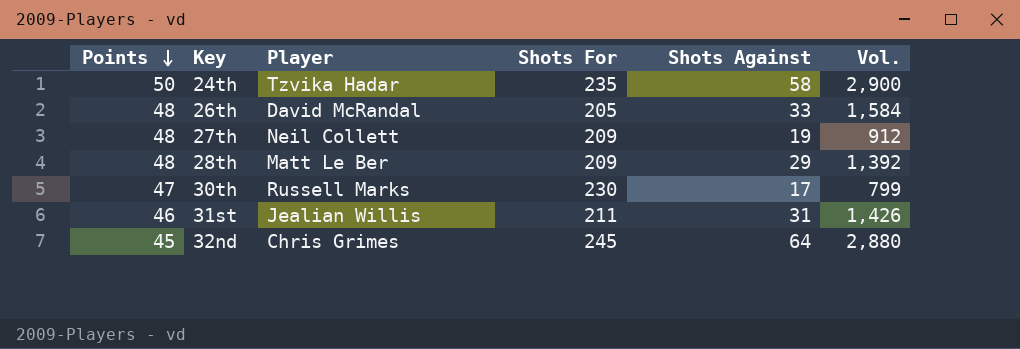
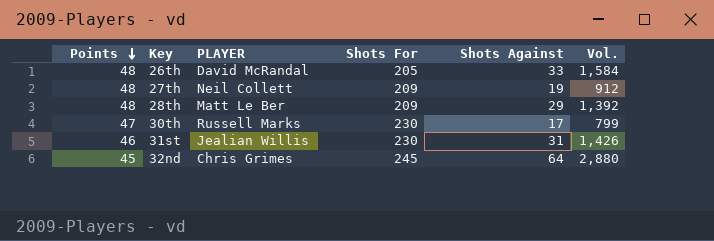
column name: Player -> PLAYER
row 24th: 50 | Tzvika Hadar | 235 | 58 | 2,900 -> none
31st | Shots For: 211 -> 230

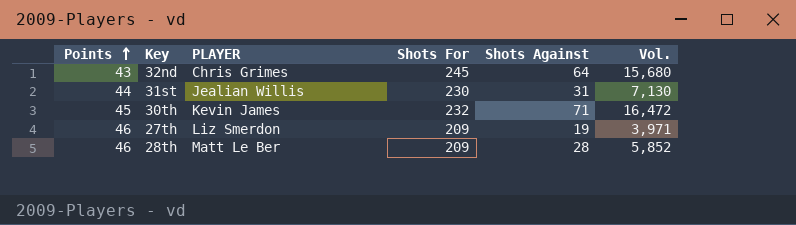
row order: Points descending -> Points ascending
column Vol. | formula: [Points] * [Shots Against] -> [Shots For] * [Shots Against]
row 26th: 48 | David McRandal | 205 | 33 | 1,584 -> none
32nd | Points: 45 -> 43
31st | Points: 46 -> 44
30th | Points: 47 -> 45
30th | PLAYER: Russell Marks -> Kevin James
30th | Shots For: 230 -> 232
30th | Shots Against: 17 -> 71
27th | Points: 48 -> 46
27th | PLAYER: Neil Collett -> Liz Smerdon
28th | Points: 48 -> 46
28th | Shots Against: 29 -> 28

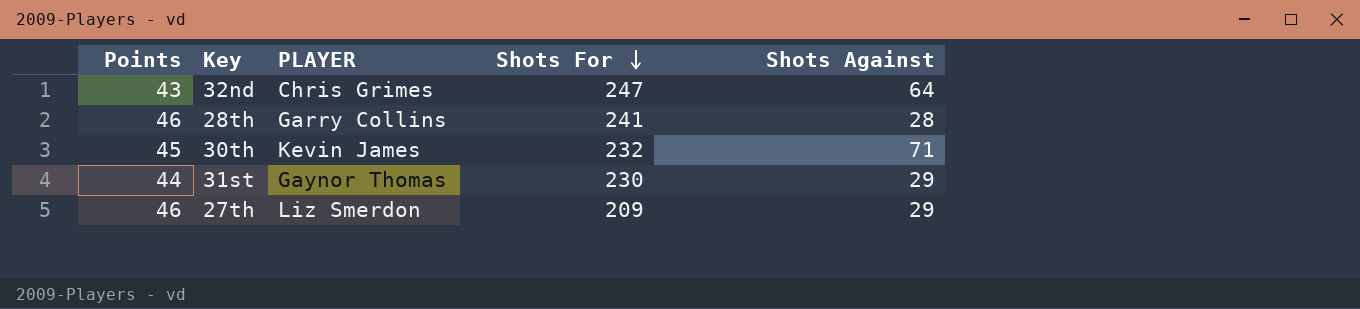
row order: Points ascending -> Shots For descending
column Vol. | formula: [Shots For] * [Shots Against] -> none
32nd | Shots For: 245 -> 247
28th | PLAYER: Matt Le Ber -> Garry Collins
28th | Shots For: 209 -> 241
31st | PLAYER: Jealian Willis -> Gaynor Thomas
31st | Shots Against: 31 -> 29
27th | Shots Against: 19 -> 29

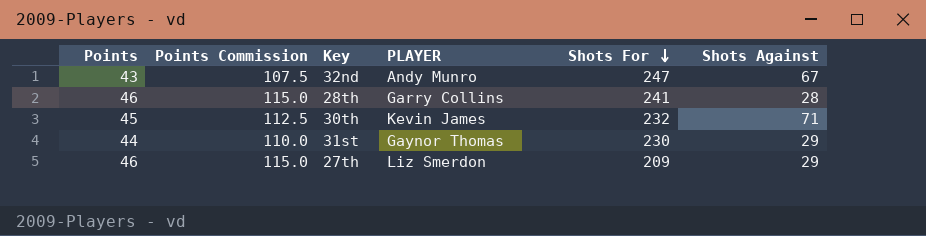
column Points Commission | formula: none -> [Points] * 2.5
32nd | PLAYER: Chris Grimes -> Andy Munro
32nd | Shots Against: 64 -> 67

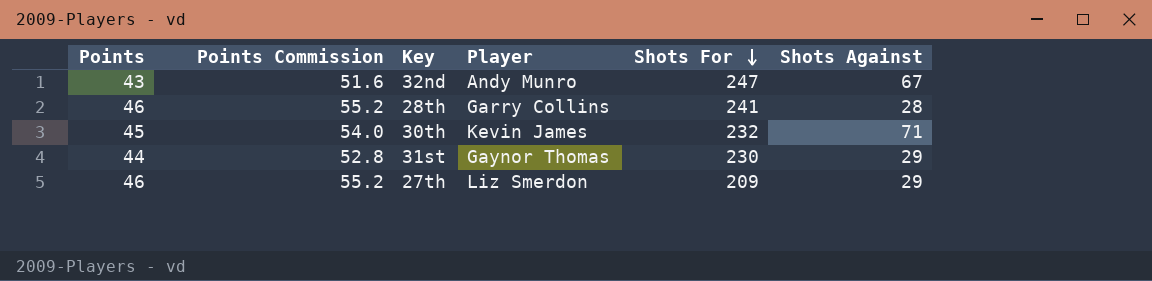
column Points Commission | formula: [Points] * 2.5 -> [Points] * 1.2
column name: PLAYER -> Player

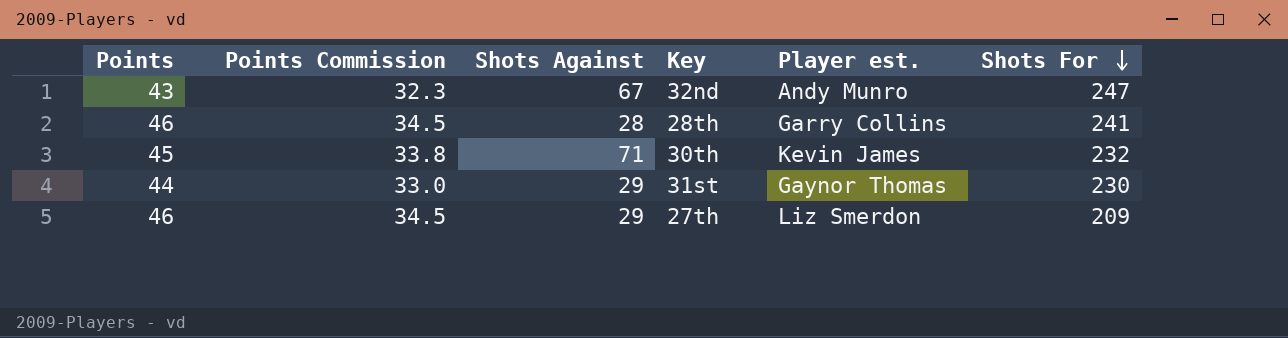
column Points Commission | formula: [Points] * 1.2 -> [Points] * 0.75
column Shots Against | position: 6 -> 3
column name: Player -> Player est.

